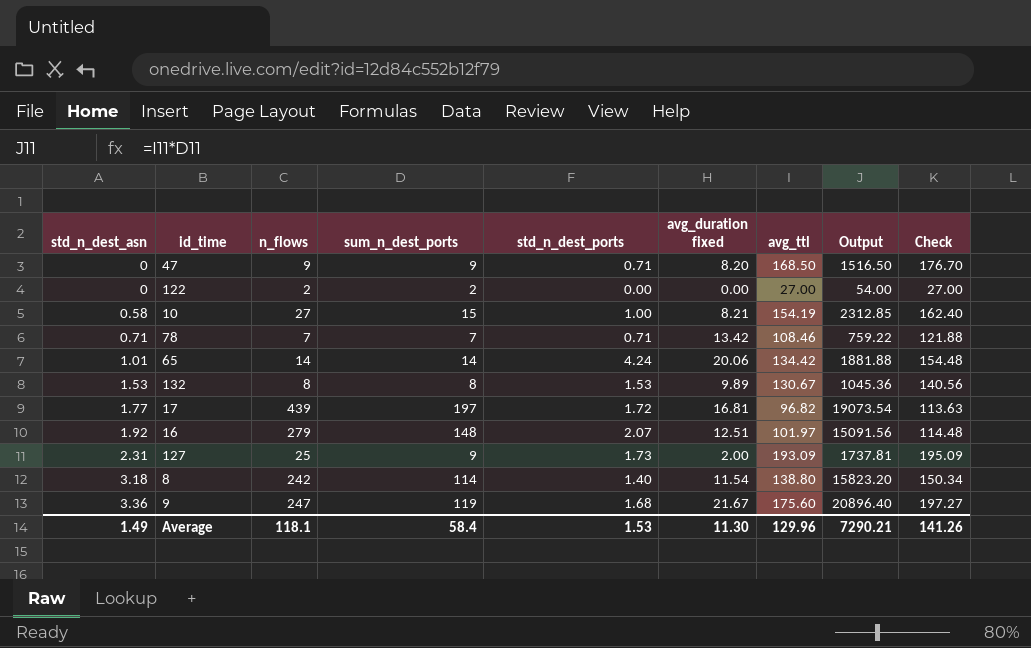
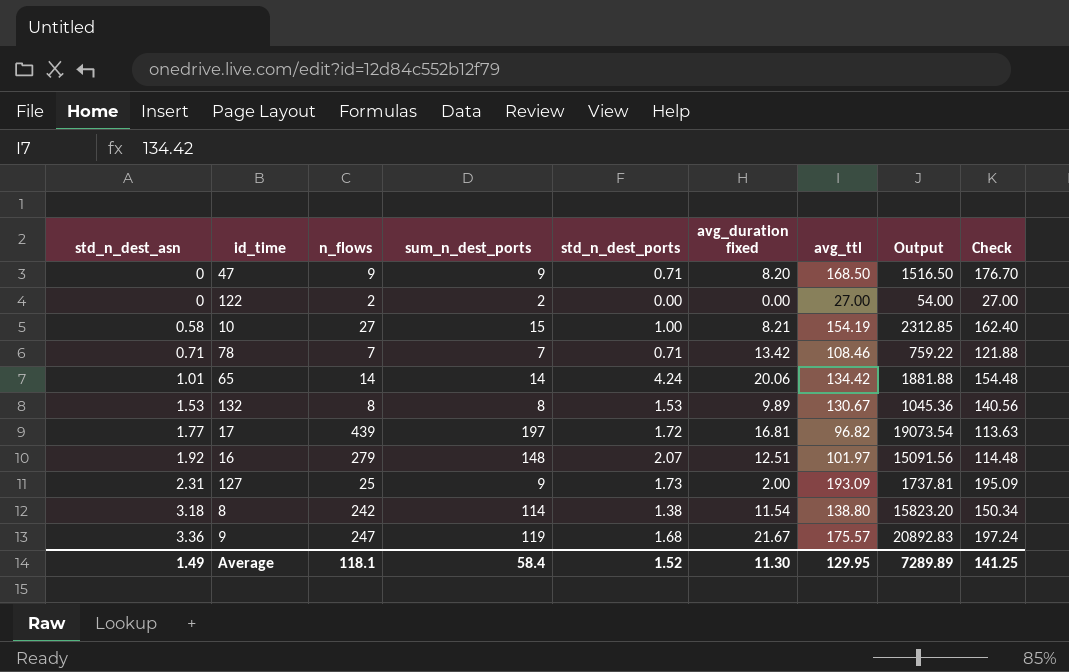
8 | std_n_dest_ports: 1.40 -> 1.38
9 | avg_ttl: 175.60 -> 175.57
9 | Output: 20896.40 -> 20892.83
9 | Check: 197.27 -> 197.24
Average | std_n_dest_ports: 1.53 -> 1.52
Average | avg_ttl: 129.96 -> 129.95
Average | Output: 7290.21 -> 7289.89
Average | Check: 141.26 -> 141.25

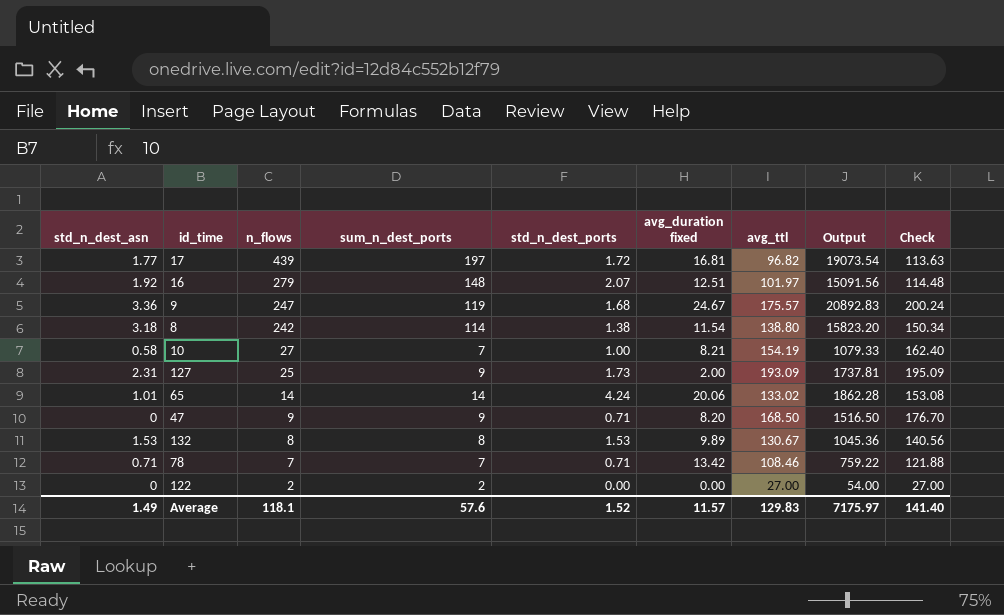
row order: std_n_dest_asn ascending -> n_flows descending
9 | avg_duration fixed: 21.67 -> 24.67
9 | Check: 197.24 -> 200.24
10 | sum_n_dest_ports: 15 -> 7
10 | Output: 2312.85 -> 1079.33
65 | avg_ttl: 134.42 -> 133.02
65 | Output: 1881.88 -> 1862.28
65 | Check: 154.48 -> 153.08
Average | sum_n_dest_ports: 58.4 -> 57.6
Average | avg_duration fixed: 11.30 -> 11.57
Average | avg_ttl: 129.95 -> 129.83
Average | Output: 7289.89 -> 7175.97
Average | Check: 141.25 -> 141.40

